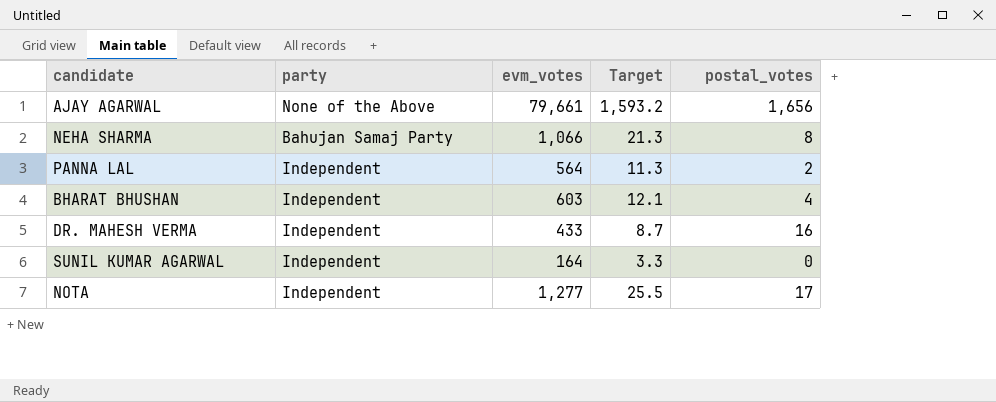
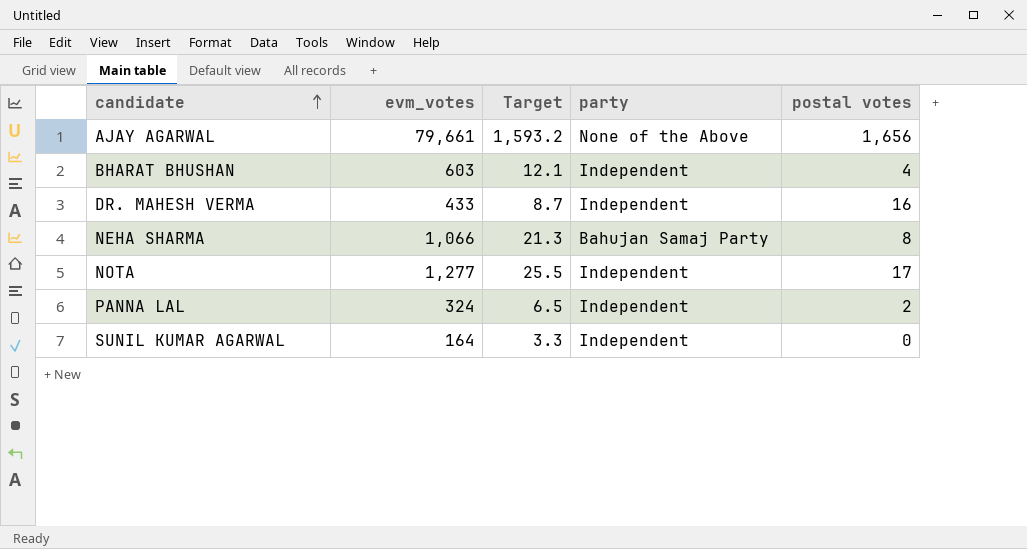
row order: none -> candidate ascending
column party | position: 2 -> 4
column name: postal_votes -> postal votes
PANNA LAL | evm_votes: 564 -> 324
PANNA LAL | Target: 11.3 -> 6.5

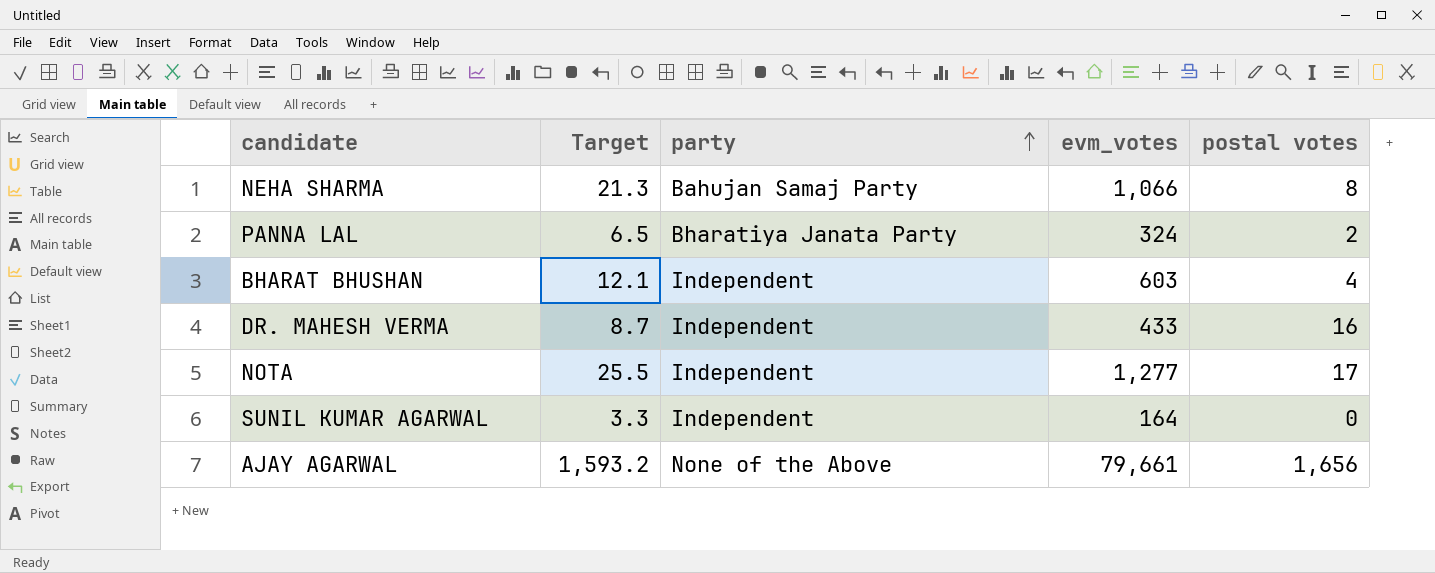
row order: candidate ascending -> party ascending
column evm_votes | position: 2 -> 4
PANNA LAL | party: Independent -> Bharatiya Janata Party

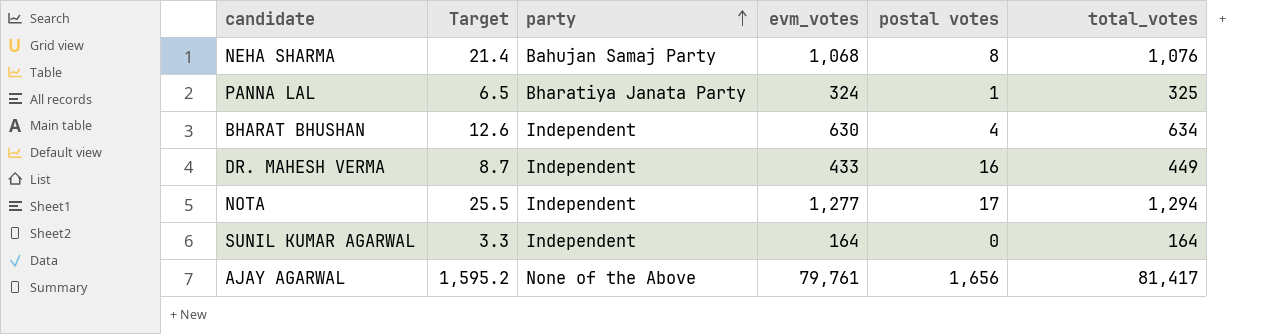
column total_votes | formula: none -> [evm_votes] + [postal votes]
NEHA SHARMA | Target: 21.3 -> 21.4
NEHA SHARMA | evm_votes: 1,066 -> 1,068
PANNA LAL | postal votes: 2 -> 1
BHARAT BHUSHAN | Target: 12.1 -> 12.6
BHARAT BHUSHAN | evm_votes: 603 -> 630
AJAY AGARWAL | Target: 1,593.2 -> 1,595.2
AJAY AGARWAL | evm_votes: 79,661 -> 79,761

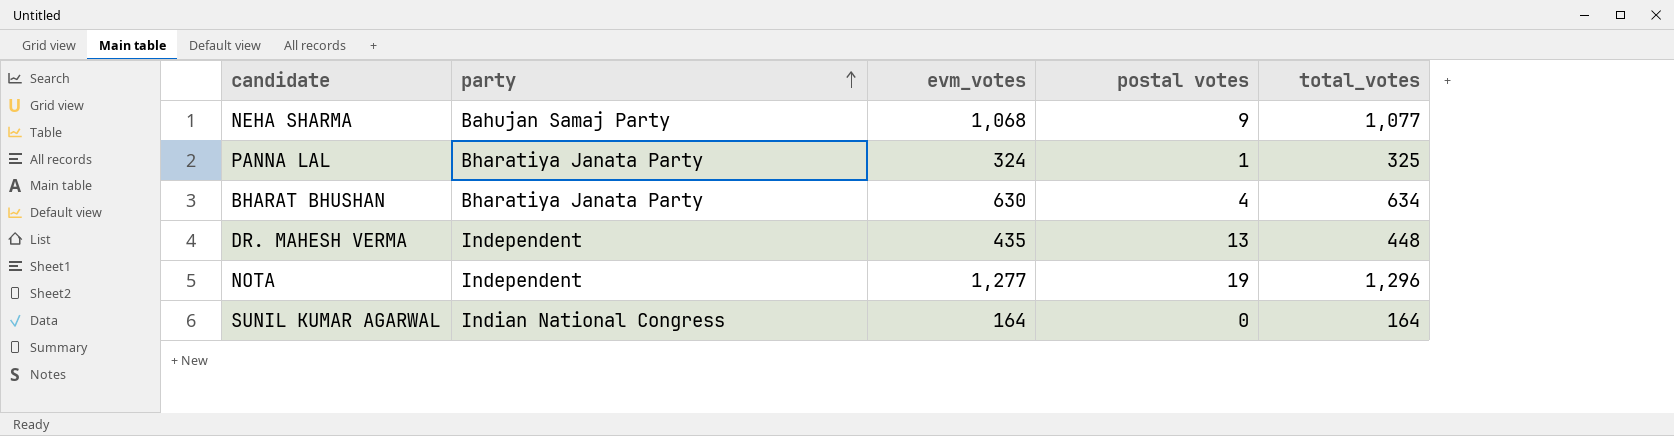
column Target | formula: [evm_votes] * 0.02 -> none
row AJAY AGARWAL: 1,595.2 | None of the Above | 79,761 | 1,656 | 81,417 -> none
NEHA SHARMA | postal votes: 8 -> 9
NEHA SHARMA | total_votes: 1,076 -> 1,077
BHARAT BHUSHAN | party: Independent -> Bharatiya Janata Party
DR. MAHESH VERMA | evm_votes: 433 -> 435
DR. MAHESH VERMA | postal votes: 16 -> 13
DR. MAHESH VERMA | total_votes: 449 -> 448
NOTA | postal votes: 17 -> 19
NOTA | total_votes: 1,294 -> 1,296
SUNIL KUMAR AGARWAL | party: Independent -> Indian National Congress

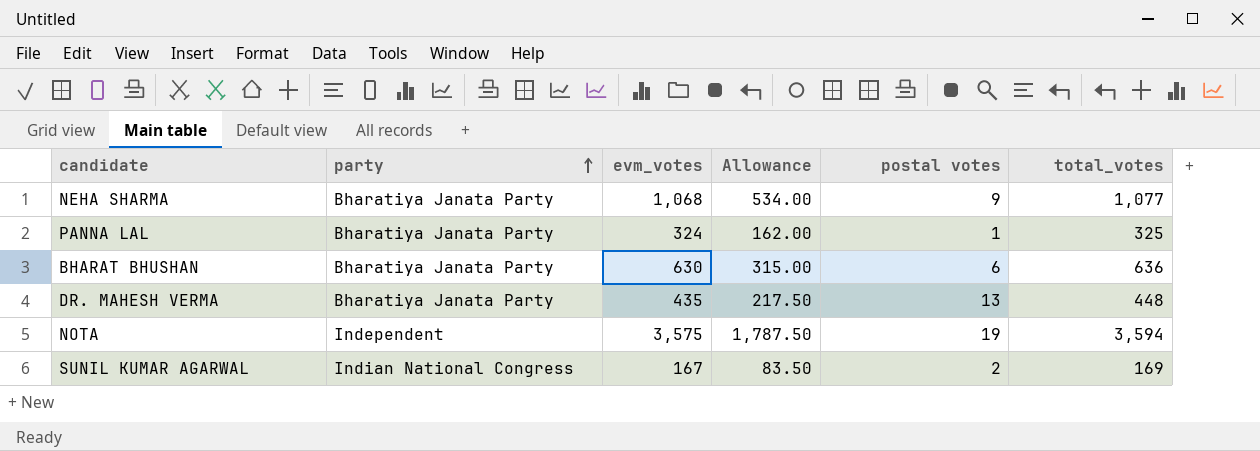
column Allowance | formula: none -> [evm_votes] * 0.5
NEHA SHARMA | party: Bahujan Samaj Party -> Bharatiya Janata Party
BHARAT BHUSHAN | postal votes: 4 -> 6
BHARAT BHUSHAN | total_votes: 634 -> 636
DR. MAHESH VERMA | party: Independent -> Bharatiya Janata Party
NOTA | evm_votes: 1,277 -> 3,575
NOTA | total_votes: 1,296 -> 3,594
SUNIL KUMAR AGARWAL | evm_votes: 164 -> 167
SUNIL KUMAR AGARWAL | postal votes: 0 -> 2
SUNIL KUMAR AGARWAL | total_votes: 164 -> 169

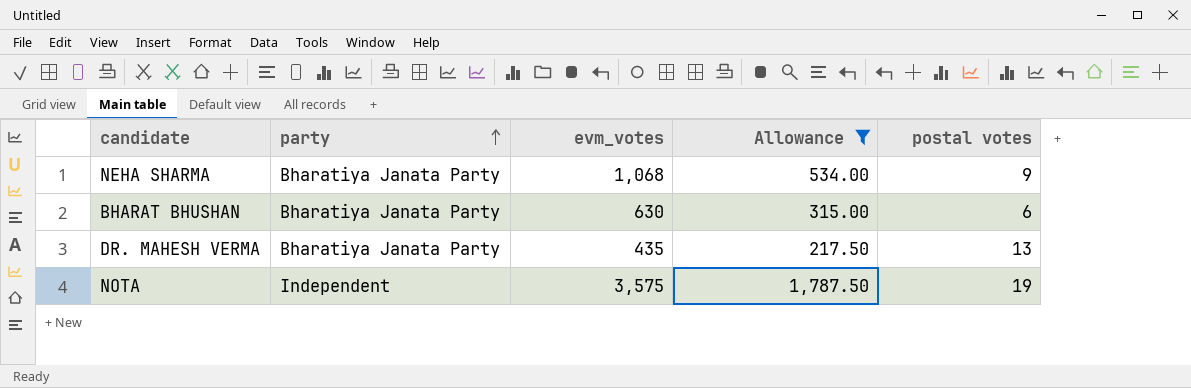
filter: none -> Allowance >= 217.50
column total_votes | formula: [evm_votes] + [postal votes] -> none

